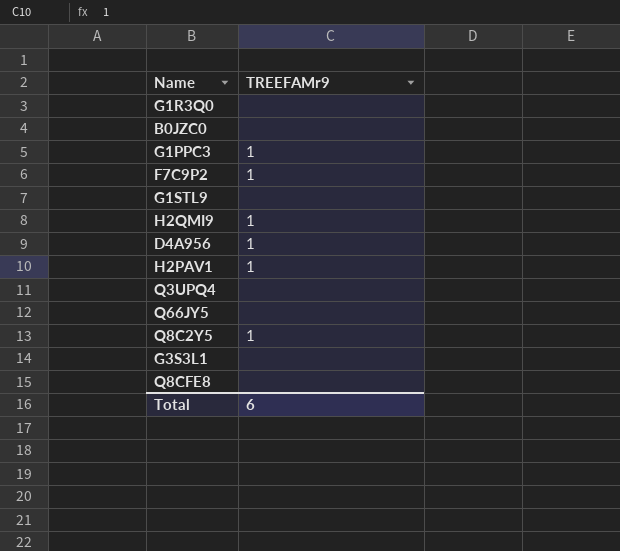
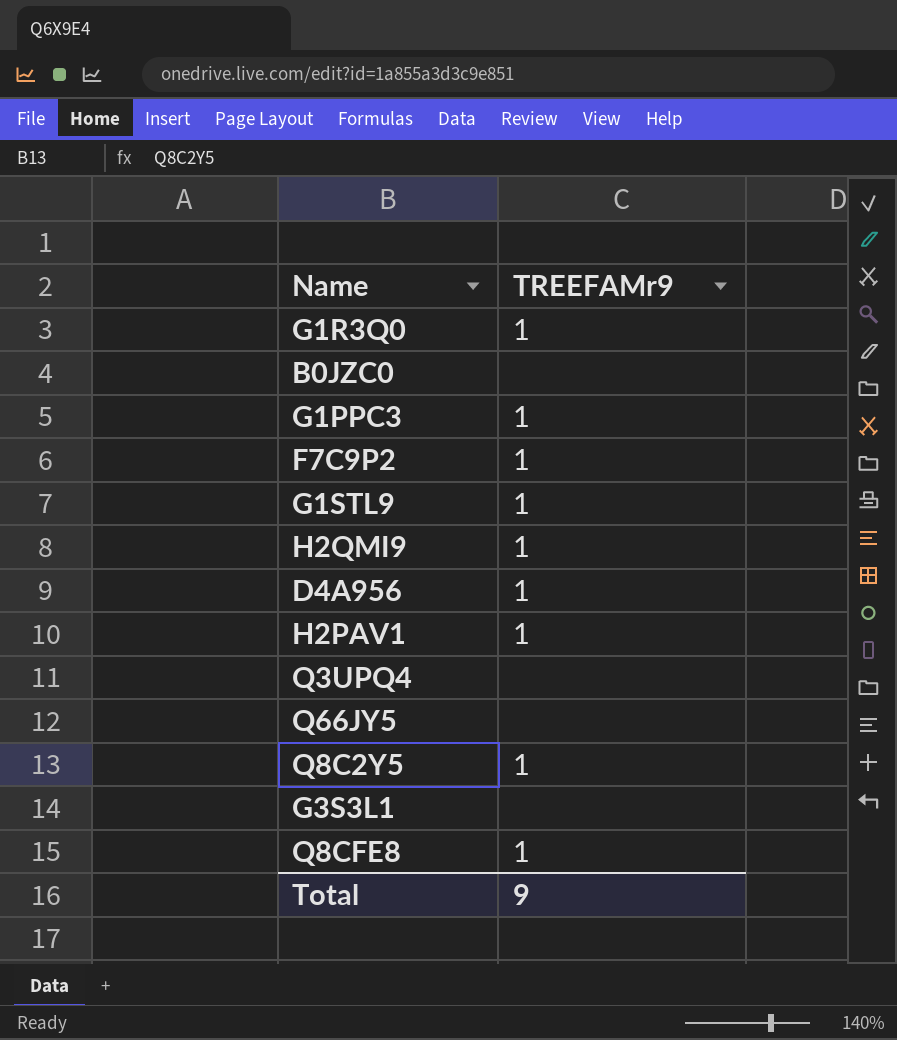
G1R3Q0 | TREEFAMr9: none -> 1
G1STL9 | TREEFAMr9: none -> 1
Q8CFE8 | TREEFAMr9: none -> 1
Total | TREEFAMr9: 6 -> 9

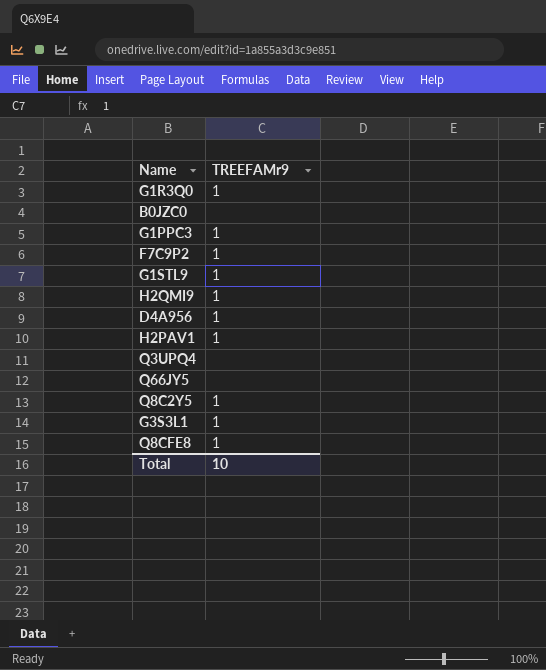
G3S3L1 | TREEFAMr9: none -> 1
Total | TREEFAMr9: 9 -> 10

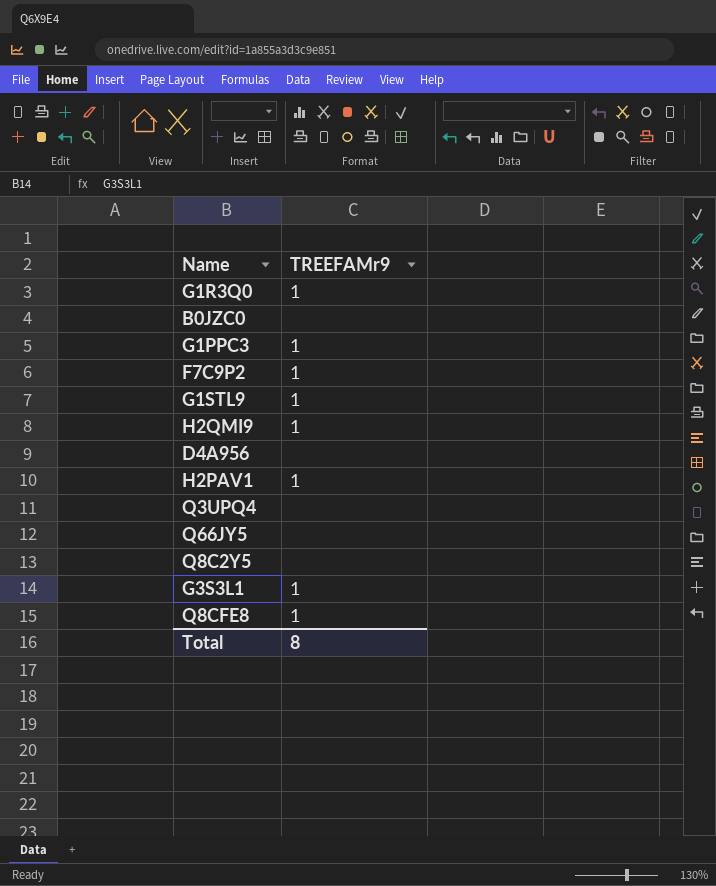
D4A956 | TREEFAMr9: 1 -> none
Q8C2Y5 | TREEFAMr9: 1 -> none
Total | TREEFAMr9: 10 -> 8

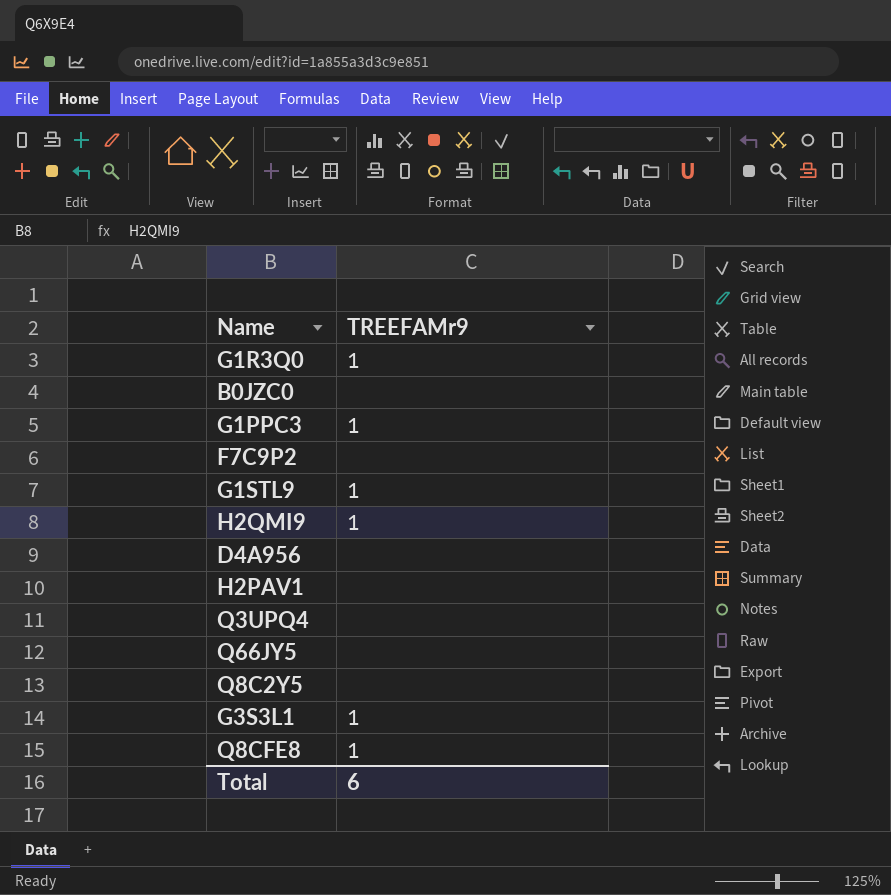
F7C9P2 | TREEFAMr9: 1 -> none
H2PAV1 | TREEFAMr9: 1 -> none
Total | TREEFAMr9: 8 -> 6

